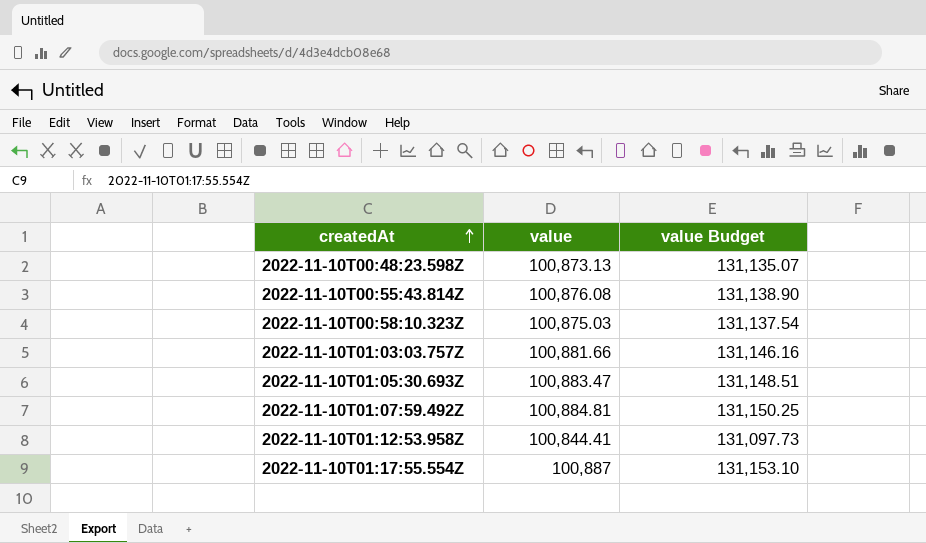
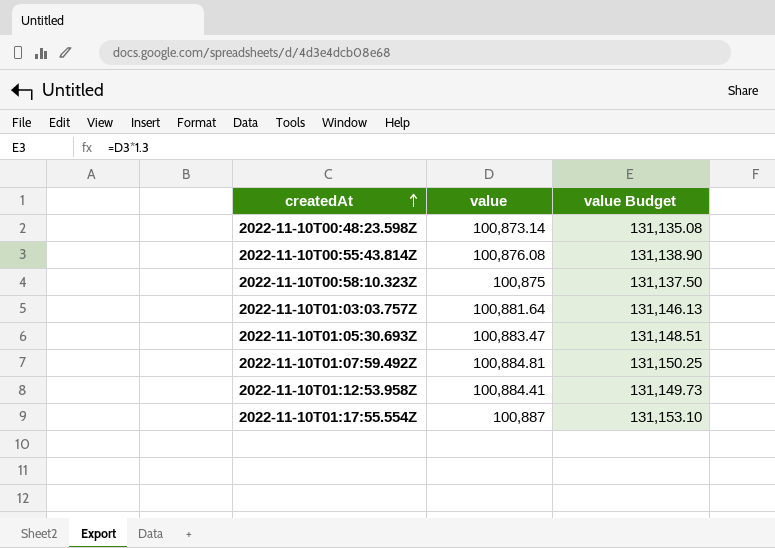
2022-11-10T00:48:23.598Z | value: 100,873.13 -> 100,873.14
2022-11-10T00:48:23.598Z | value Budget: 131,135.07 -> 131,135.08
2022-11-10T00:58:10.323Z | value: 100,875.03 -> 100,875
2022-11-10T00:58:10.323Z | value Budget: 131,137.54 -> 131,137.50
2022-11-10T01:03:03.757Z | value: 100,881.66 -> 100,881.64
2022-11-10T01:03:03.757Z | value Budget: 131,146.16 -> 131,146.13
2022-11-10T01:12:53.958Z | value: 100,844.41 -> 100,884.41
2022-11-10T01:12:53.958Z | value Budget: 131,097.73 -> 131,149.73

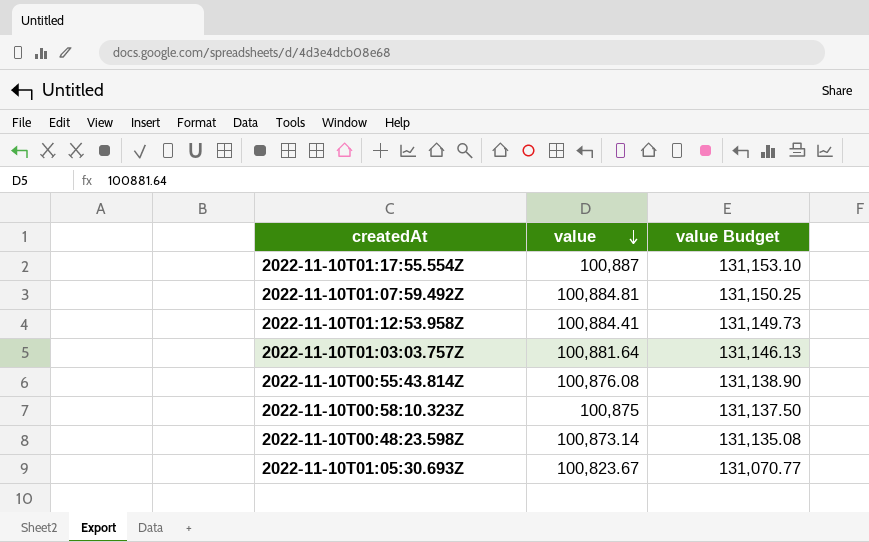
row order: createdAt ascending -> value descending
2022-11-10T01:05:30.693Z | value: 100,883.47 -> 100,823.67
2022-11-10T01:05:30.693Z | value Budget: 131,148.51 -> 131,070.77

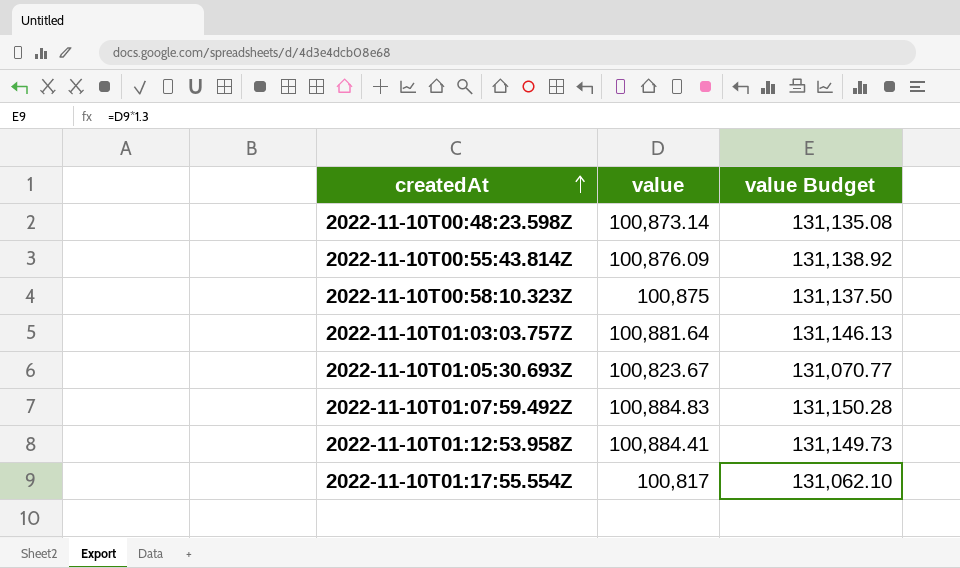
row order: value descending -> createdAt ascending
2022-11-10T00:55:43.814Z | value: 100,876.08 -> 100,876.09
2022-11-10T00:55:43.814Z | value Budget: 131,138.90 -> 131,138.92
2022-11-10T01:07:59.492Z | value: 100,884.81 -> 100,884.83
2022-11-10T01:07:59.492Z | value Budget: 131,150.25 -> 131,150.28
2022-11-10T01:17:55.554Z | value: 100,887 -> 100,817
2022-11-10T01:17:55.554Z | value Budget: 131,153.10 -> 131,062.10

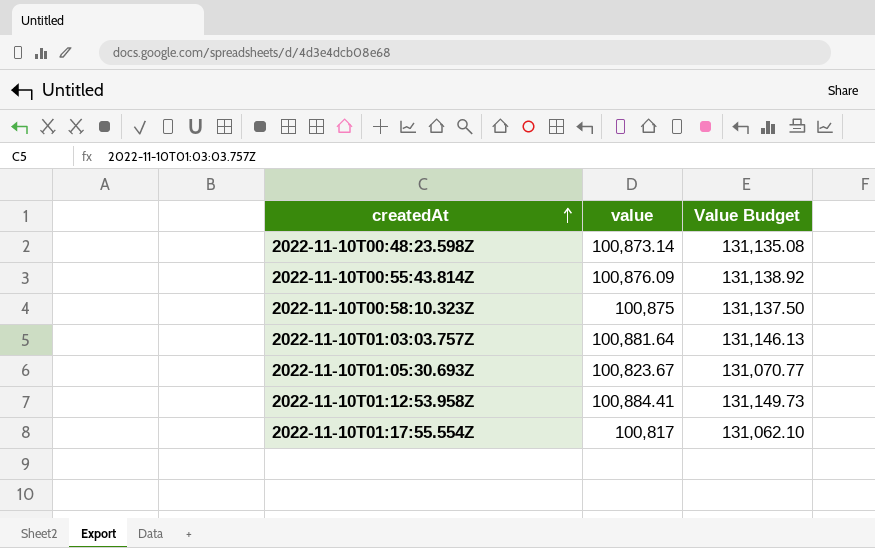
column name: value Budget -> Value Budget
row 2022-11-10T01:07:59.492Z: 100,884.83 | 131,150.28 -> none

